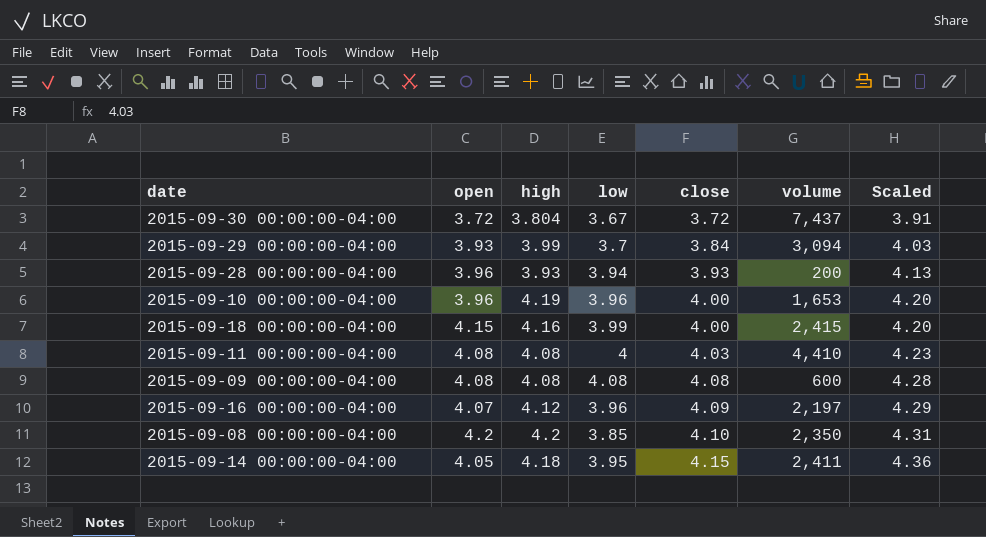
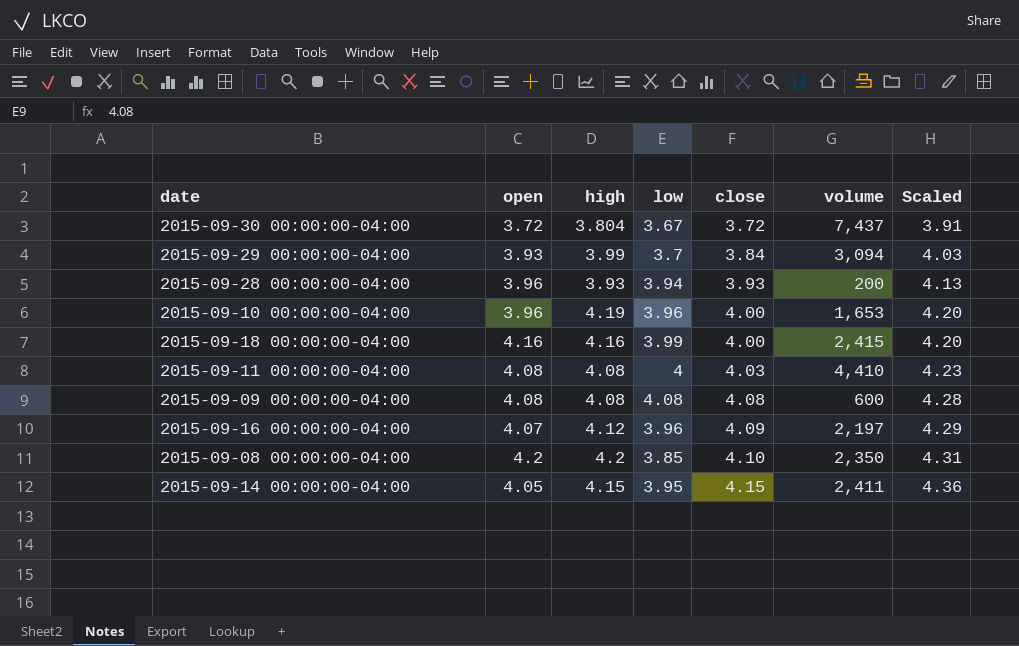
2015-09-18 00:00:00-04:00 | open: 4.15 -> 4.16
2015-09-14 00:00:00-04:00 | high: 4.18 -> 4.15

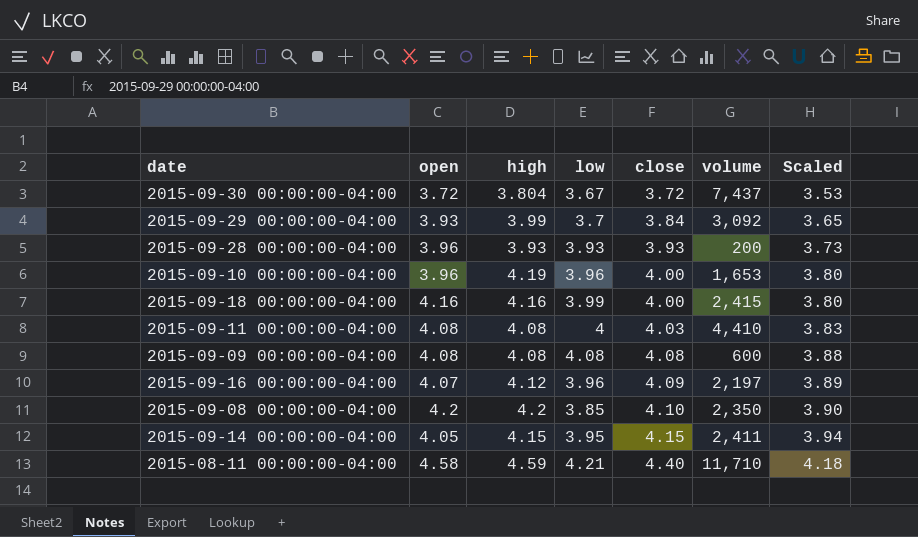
column Scaled | formula: [close] * 1.05 -> [close] * 0.95
2015-09-29 00:00:00-04:00 | volume: 3,094 -> 3,092
2015-09-28 00:00:00-04:00 | low: 3.94 -> 3.93
row 2015-08-11 00:00:00-04:00: none -> 4.58 | 4.59 | 4.21 | 4.40 | 11,710 | 4.18

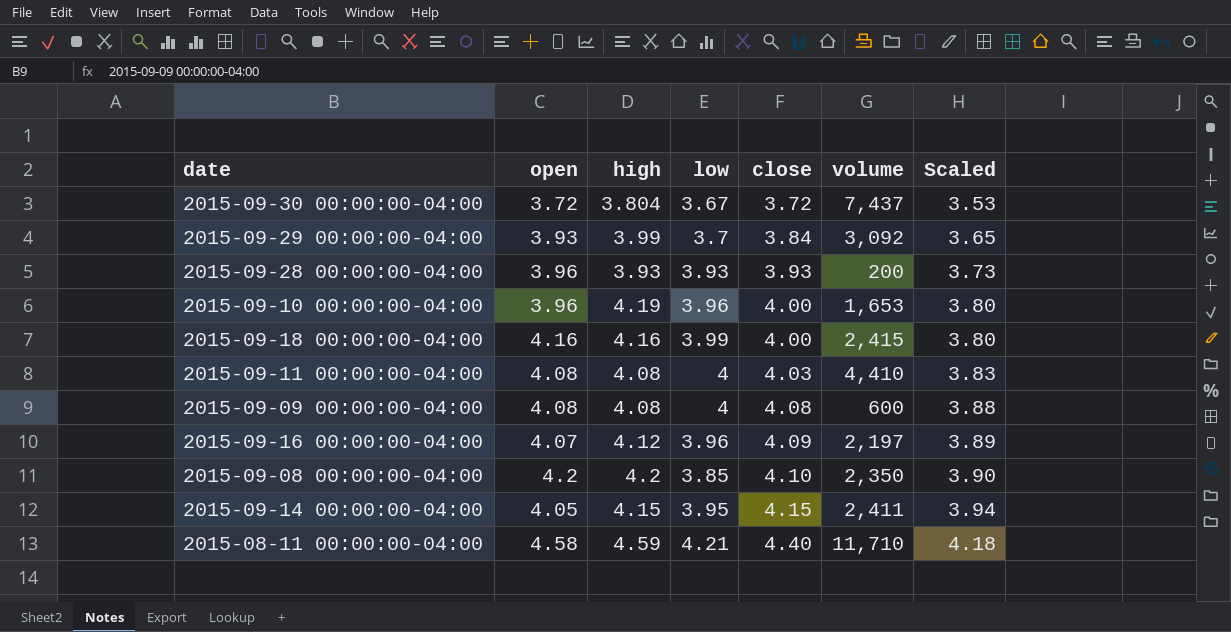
2015-09-09 00:00:00-04:00 | low: 4.08 -> 4

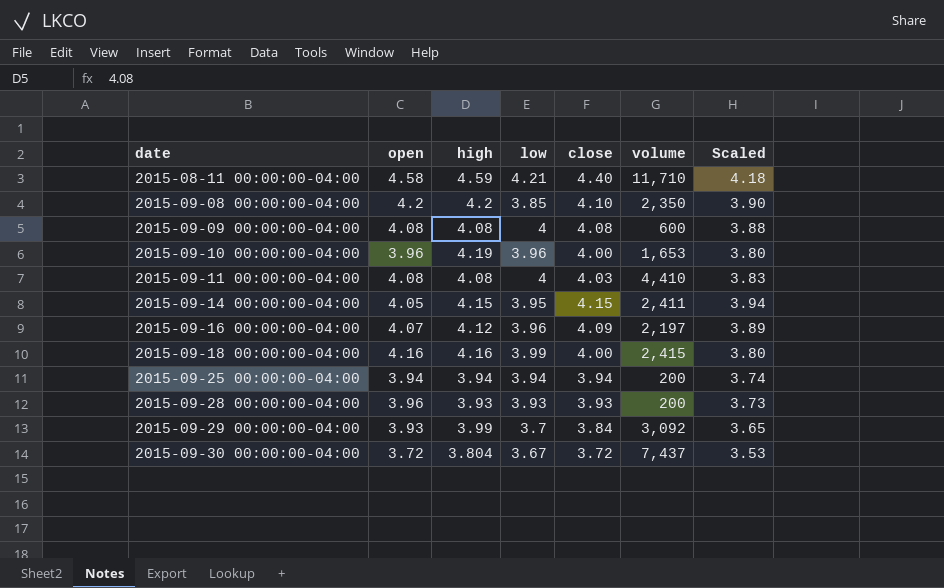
row order: close ascending -> date ascending
row 2015-09-25 00:00:00-04:00: none -> 3.94 | 3.94 | 3.94 | 3.94 | 200 | 3.74

